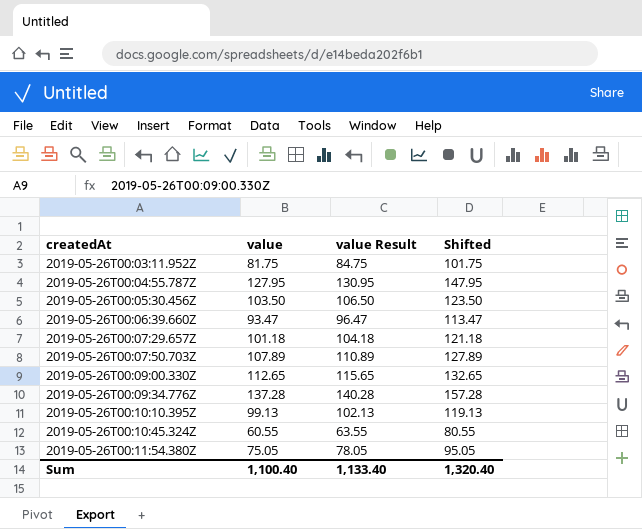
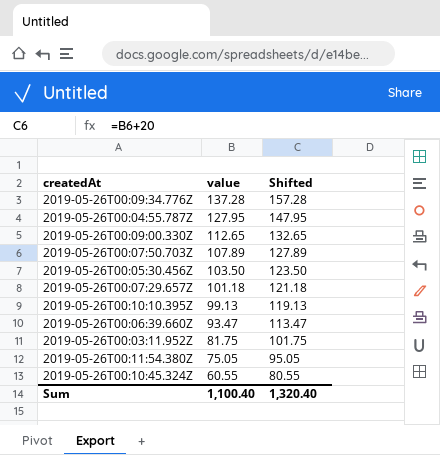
row order: createdAt ascending -> value descending
column value Result | formula: [value] + 3 -> none

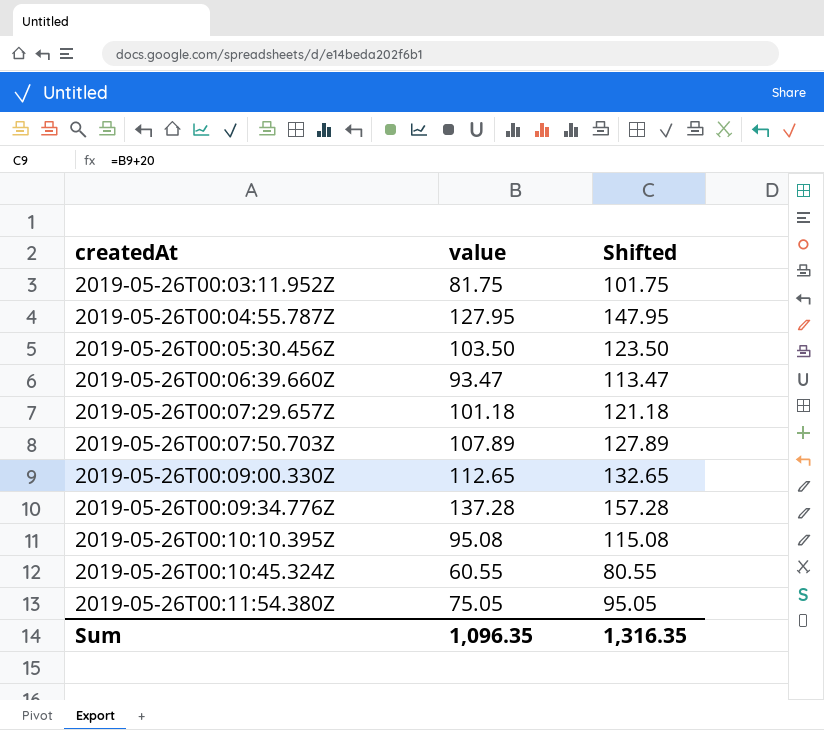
row order: value descending -> createdAt ascending
2019-05-26T00:10:10.395Z | value: 99.13 -> 95.08
2019-05-26T00:10:10.395Z | Shifted: 119.13 -> 115.08
Sum | value: 1,100.40 -> 1,096.35
Sum | Shifted: 1,320.40 -> 1,316.35

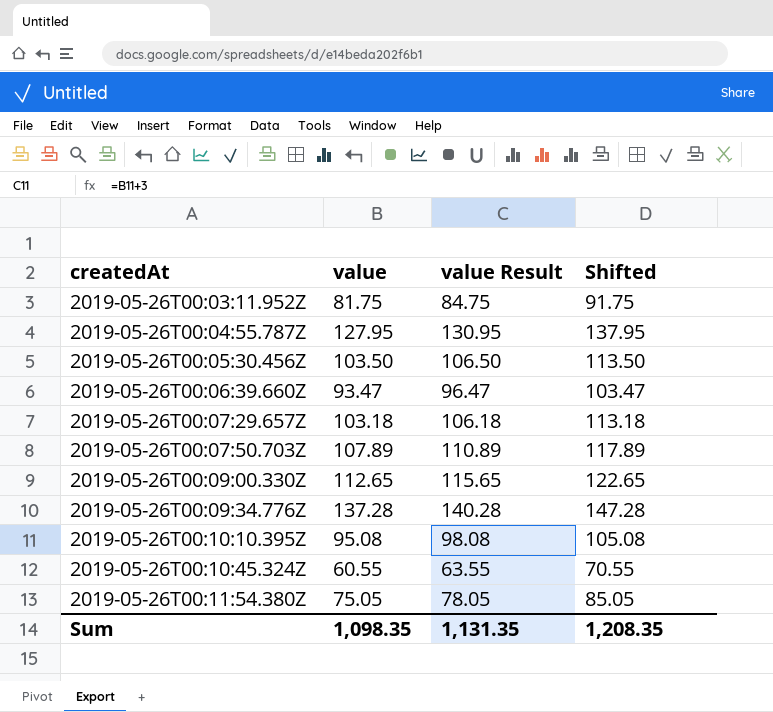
column value Result | formula: none -> [value] + 3
column Shifted | formula: [value] + 20 -> [value] + 10
2019-05-26T00:07:29.657Z | value: 101.18 -> 103.18
Sum | value: 1,096.35 -> 1,098.35
Sum | Shifted: 1,316.35 -> 1,208.35

